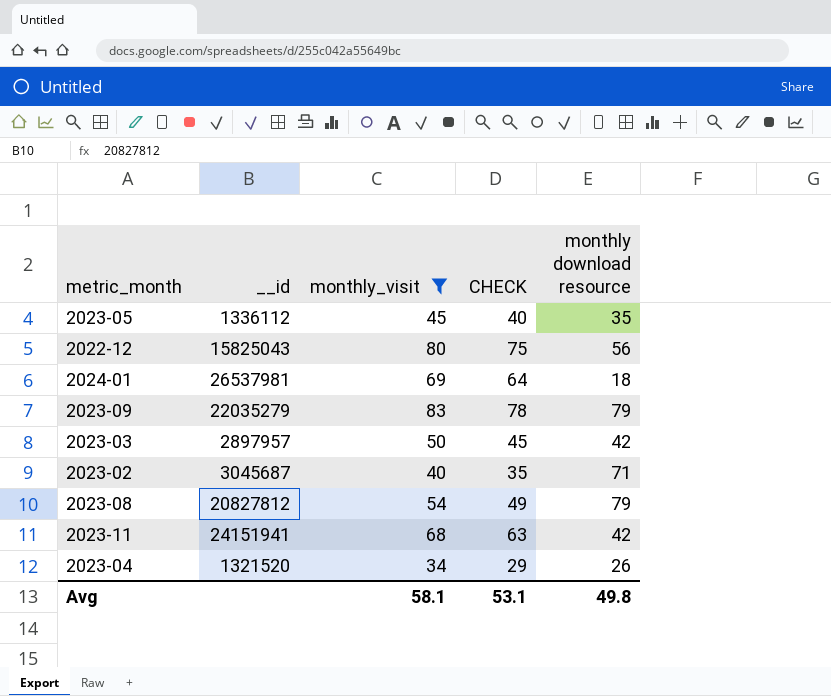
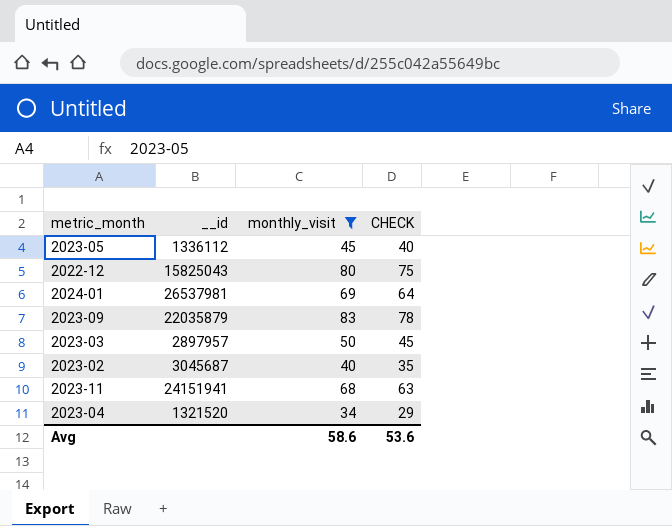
column monthly download resource | position: 5 -> none
row 2023-08: 20827812 | 54 | 49 | 79 -> none
2023-09 | __id: 22035279 -> 22035879
Avg | monthly_visit: 58.1 -> 58.6
Avg | CHECK: 53.1 -> 53.6

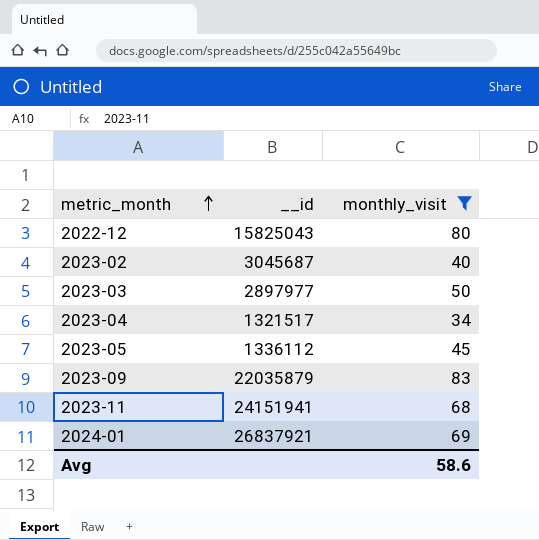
row order: none -> metric_month ascending
column CHECK | formula: [monthly_visit] - 5 -> none
2023-03 | __id: 2897957 -> 2897977
2023-04 | __id: 1321520 -> 1321517
2024-01 | __id: 26537981 -> 26837921

